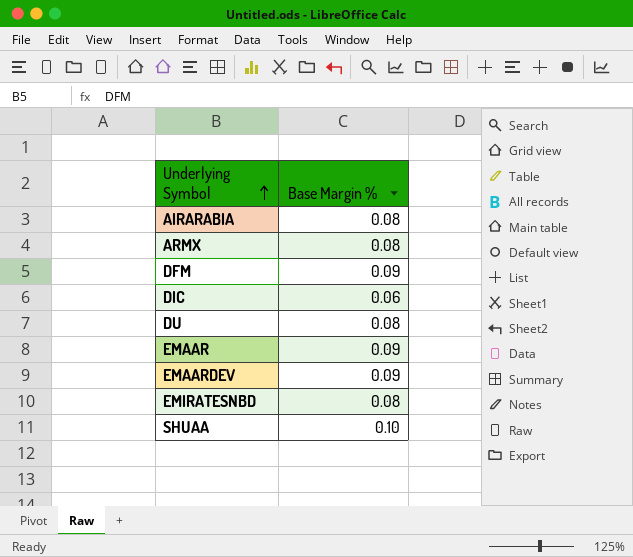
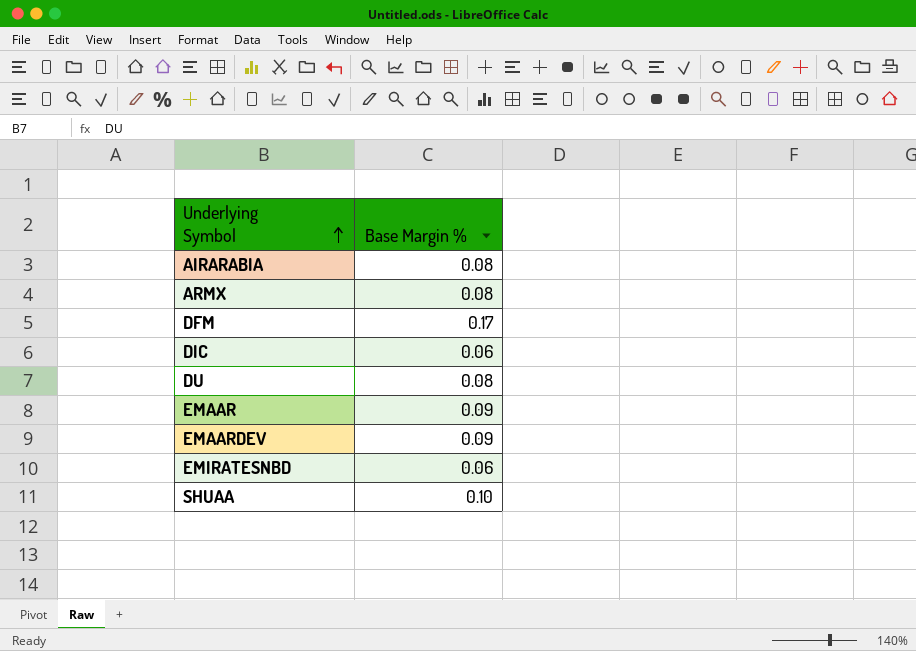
DFM | Base Margin %: 0.09 -> 0.17
EMIRATESNBD | Base Margin %: 0.08 -> 0.06

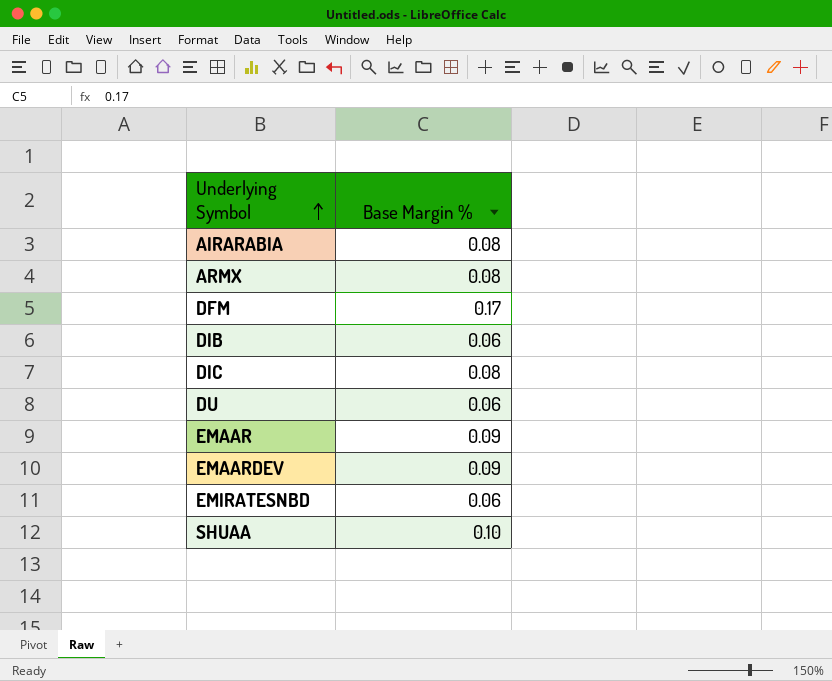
row DIB: none -> 0.06
DIC | Base Margin %: 0.06 -> 0.08
DU | Base Margin %: 0.08 -> 0.06

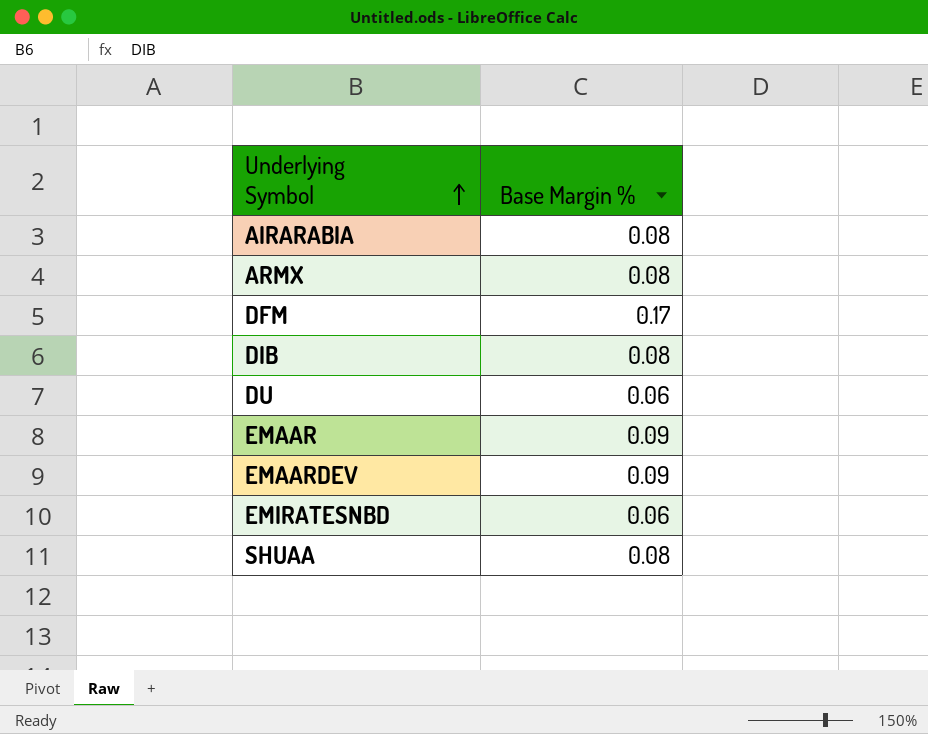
row DIC: 0.08 -> none
DIB | Base Margin %: 0.06 -> 0.08
SHUAA | Base Margin %: 0.10 -> 0.08

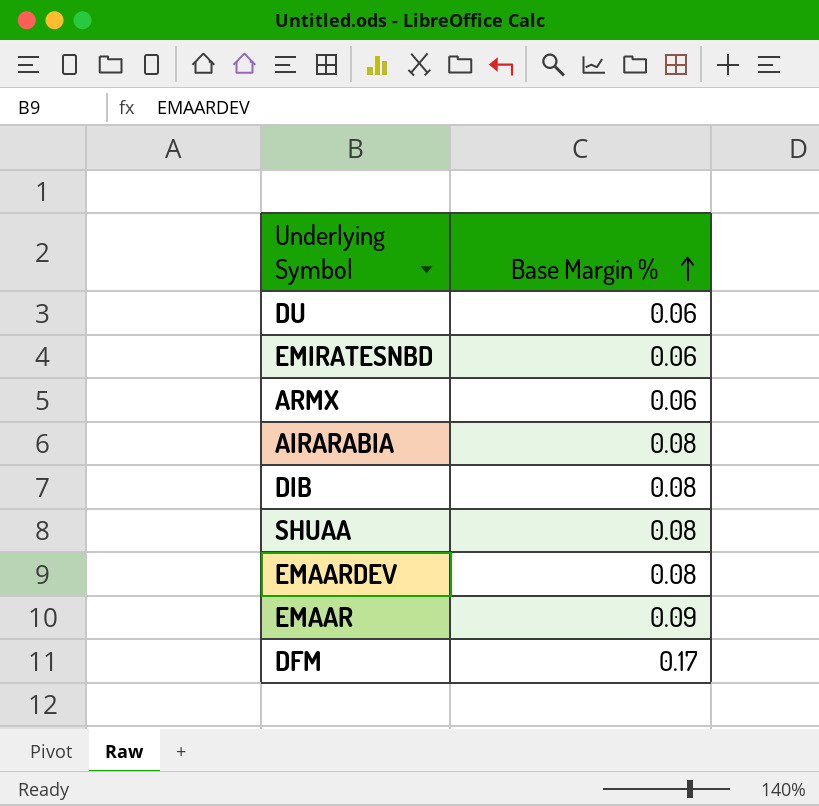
row order: Underlying Symbol ascending -> Base Margin % ascending
ARMX | Base Margin %: 0.08 -> 0.06
EMAARDEV | Base Margin %: 0.09 -> 0.08

